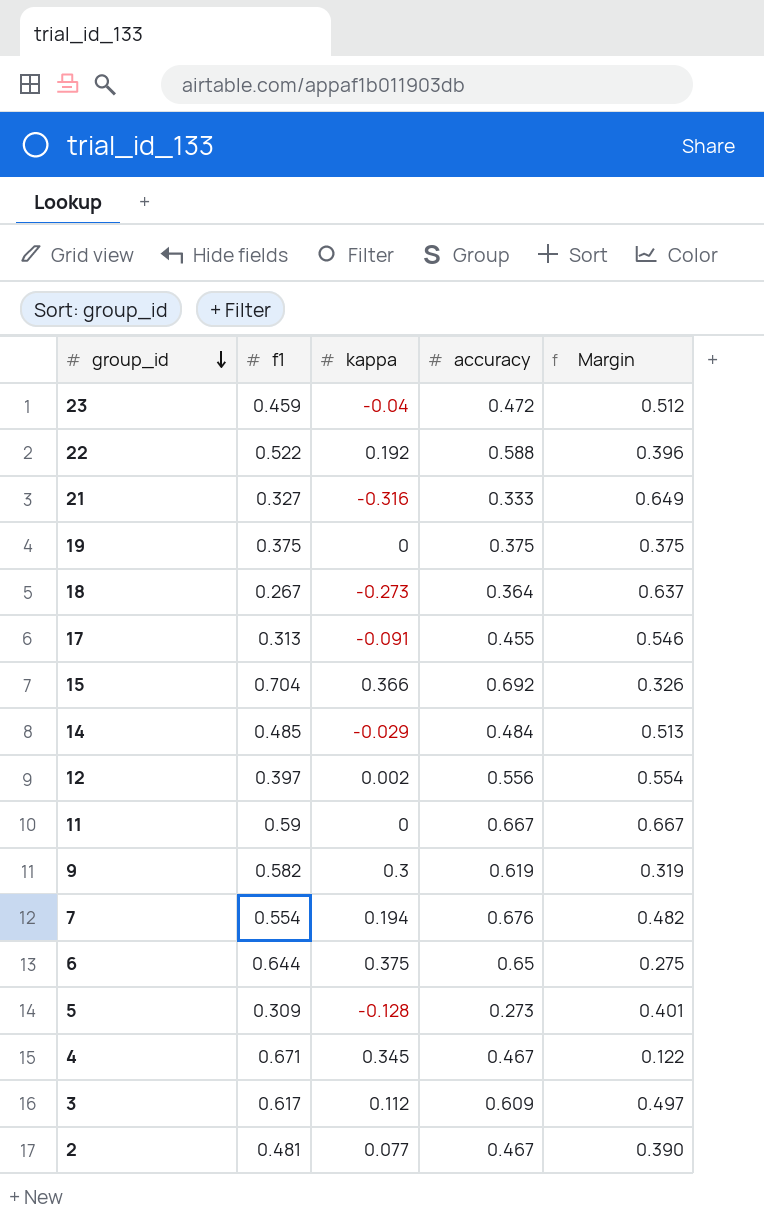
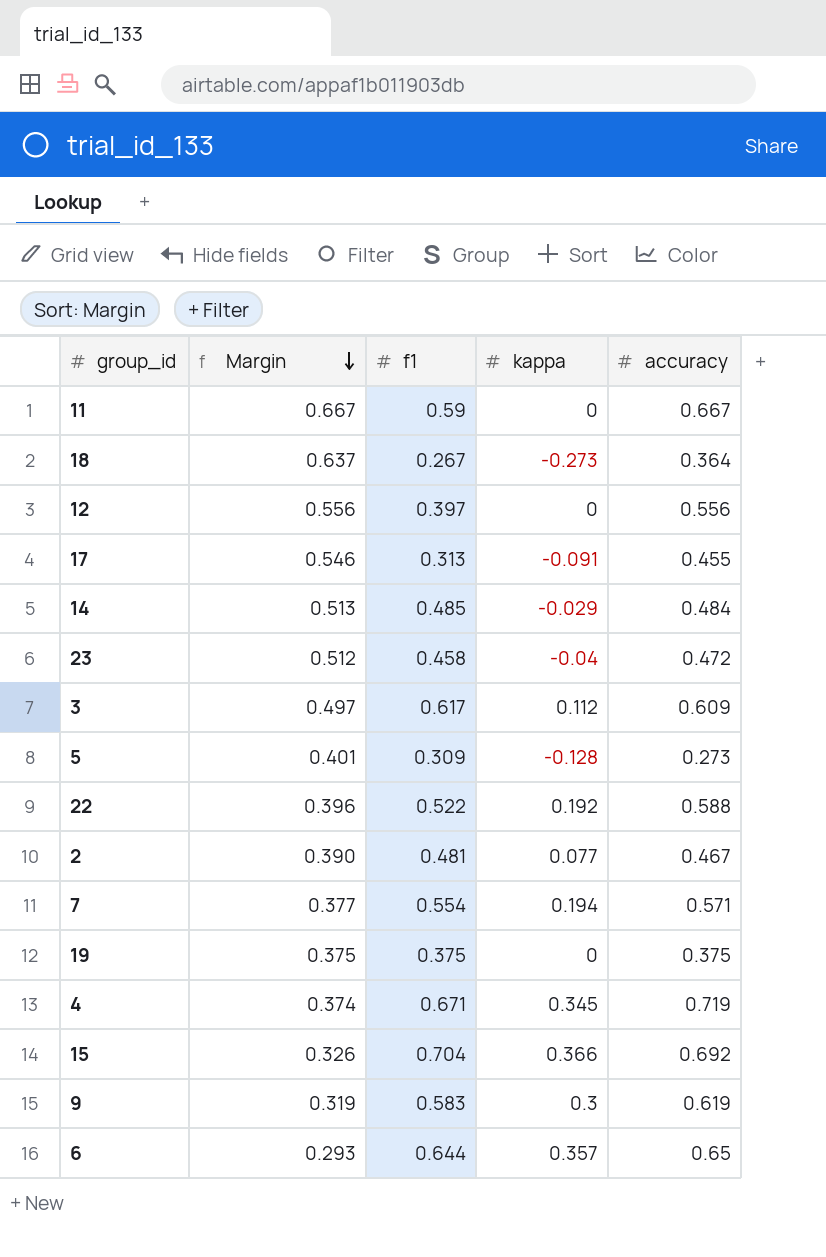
row order: group_id descending -> Margin descending
column Margin | position: 5 -> 2
row 21: 0.327 | -0.316 | 0.333 | 0.649 -> none
12 | Margin: 0.554 -> 0.556
12 | kappa: 0.002 -> 0
23 | f1: 0.459 -> 0.458
7 | Margin: 0.482 -> 0.377
7 | accuracy: 0.676 -> 0.571
4 | Margin: 0.122 -> 0.374
4 | accuracy: 0.467 -> 0.719
9 | f1: 0.582 -> 0.583
6 | Margin: 0.275 -> 0.293
6 | kappa: 0.375 -> 0.357

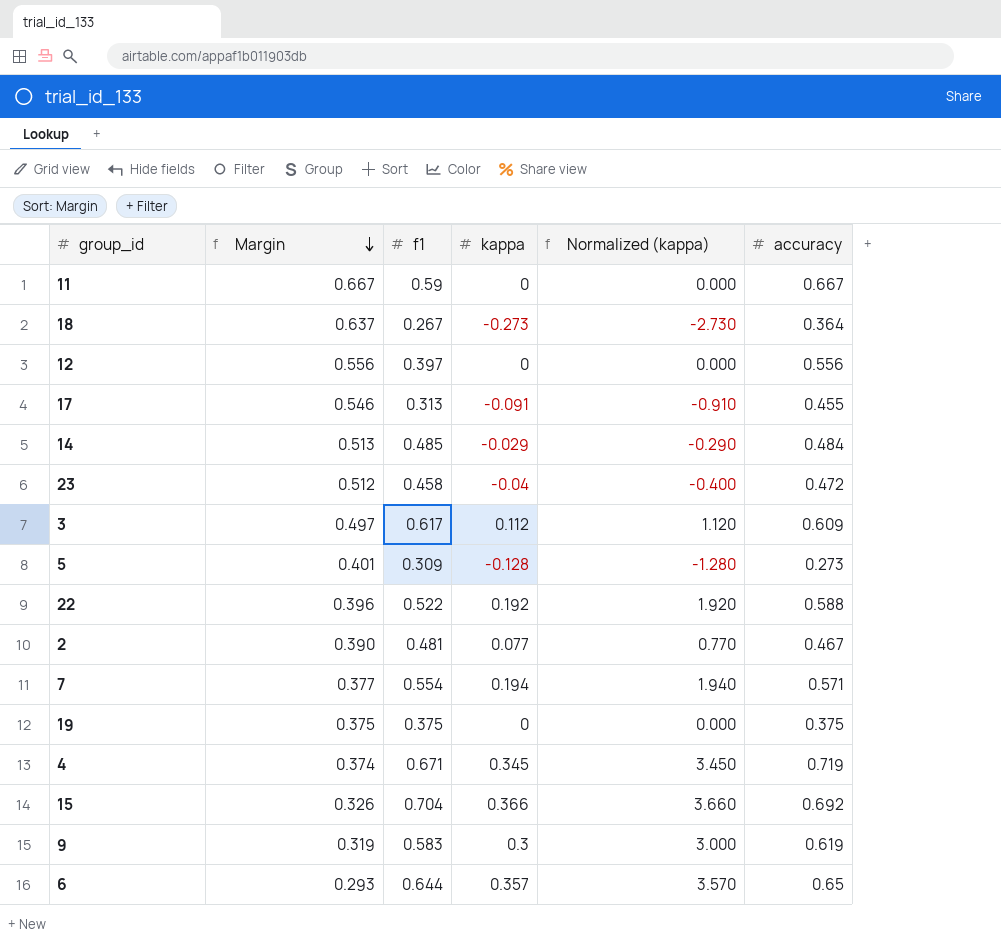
column Normalized (kappa) | formula: none -> [kappa] * 10

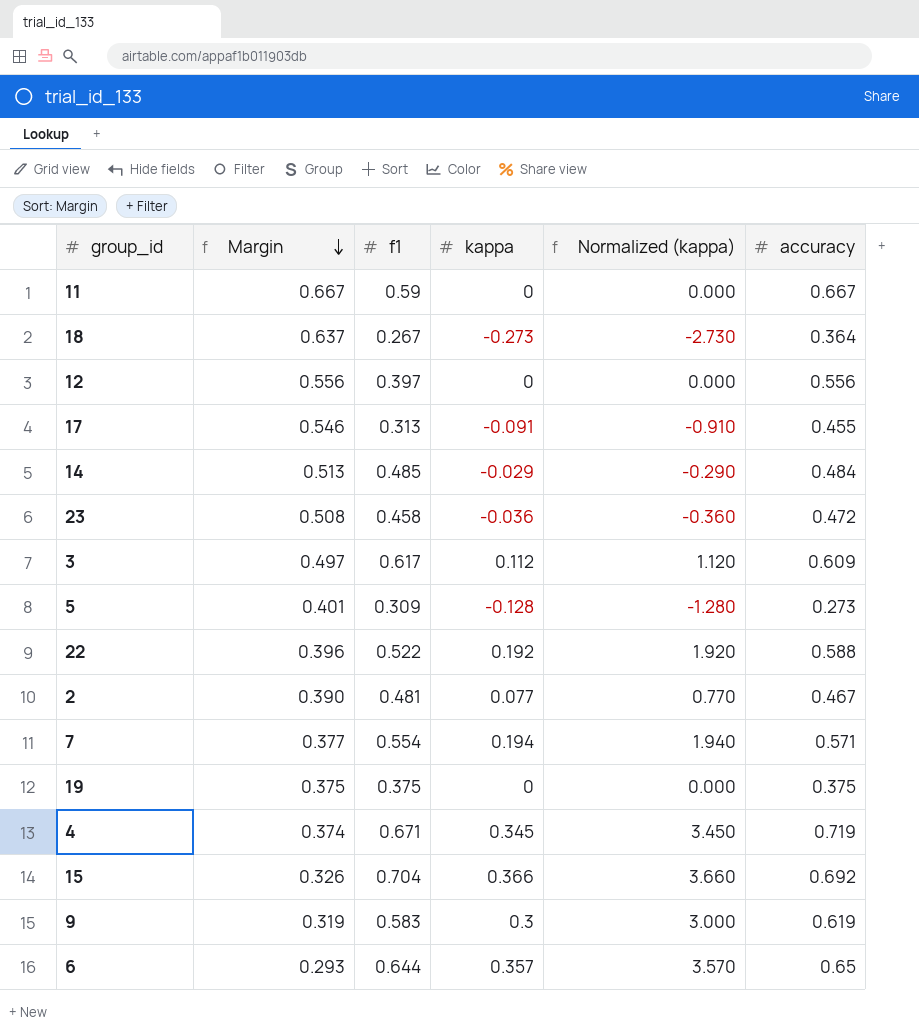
23 | Margin: 0.512 -> 0.508
23 | kappa: -0.04 -> -0.036
23 | Normalized (kappa): -0.400 -> -0.360

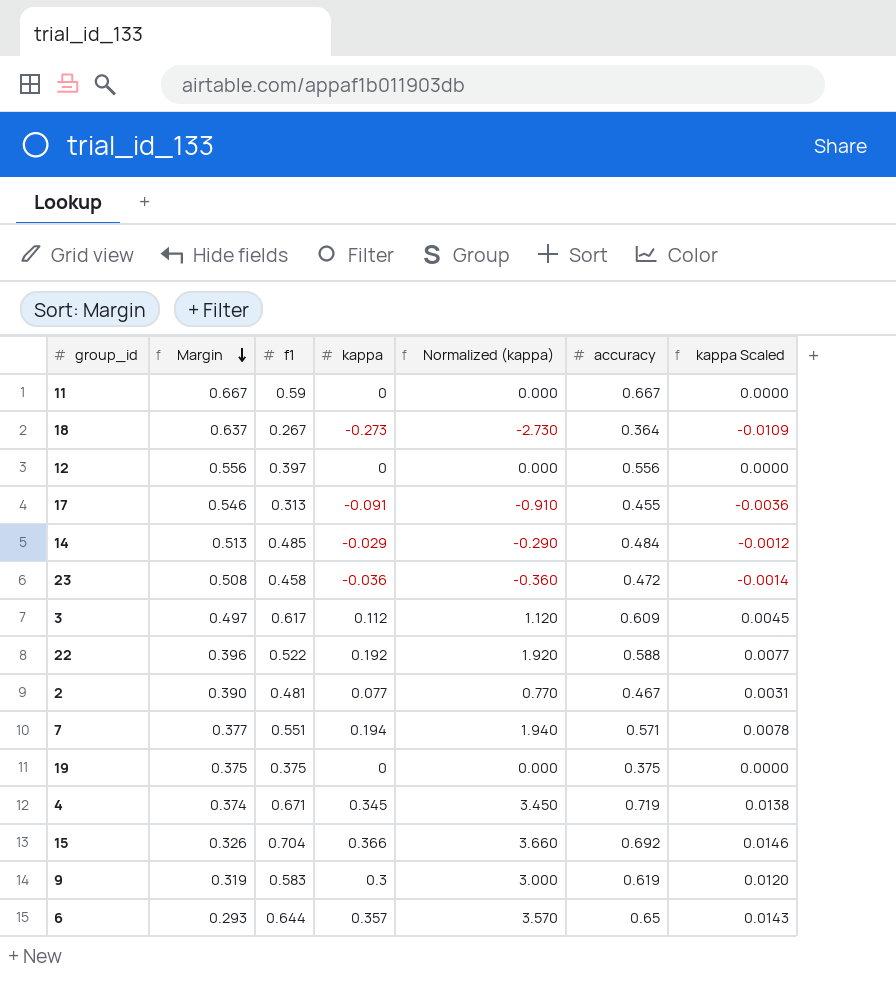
column kappa Scaled | formula: none -> [kappa] * 0.04
row 5: 0.401 | 0.309 | -0.128 | -1.280 | 0.273 -> none
7 | f1: 0.554 -> 0.551

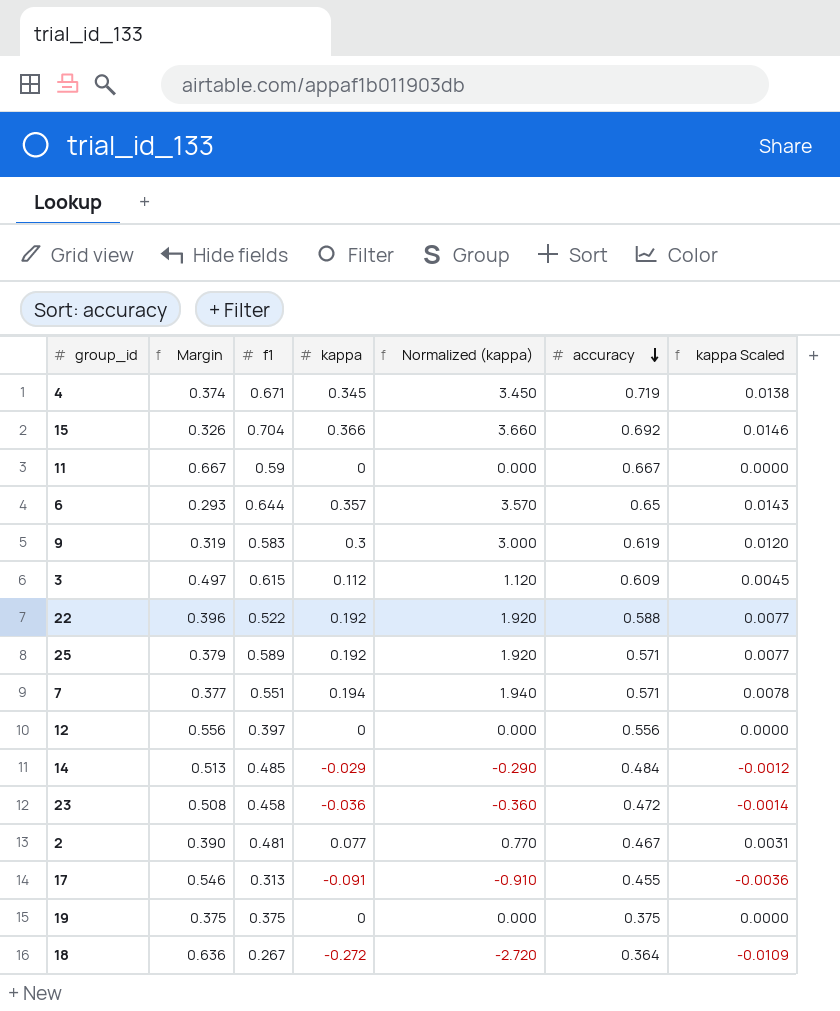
row order: Margin descending -> accuracy descending
3 | f1: 0.617 -> 0.615
row 25: none -> 0.379 | 0.589 | 0.192 | 1.920 | 0.571 | 0.0077
18 | Margin: 0.637 -> 0.636
18 | kappa: -0.273 -> -0.272
18 | Normalized (kappa): -2.730 -> -2.720

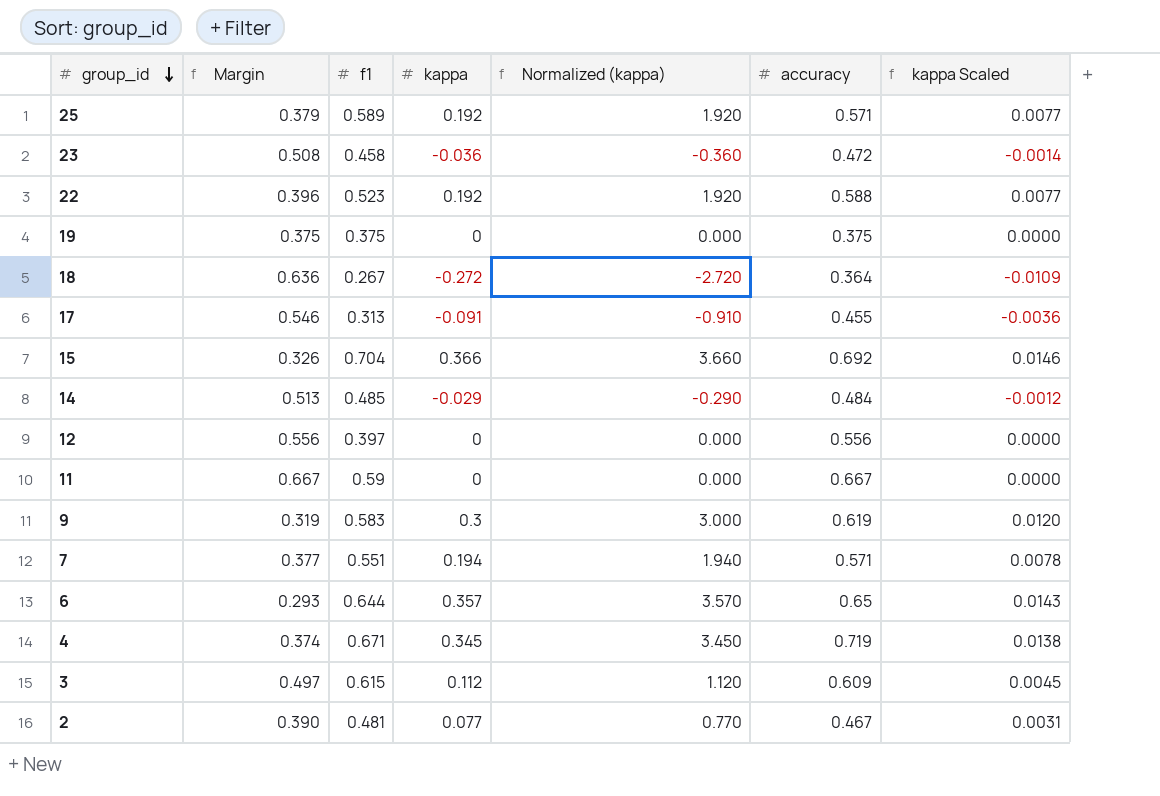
row order: accuracy descending -> group_id descending
22 | f1: 0.522 -> 0.523

